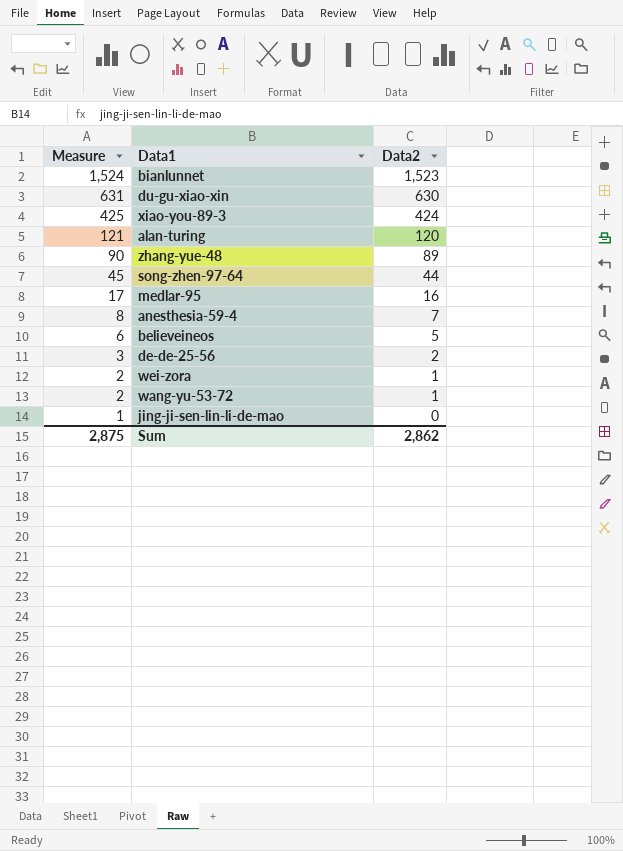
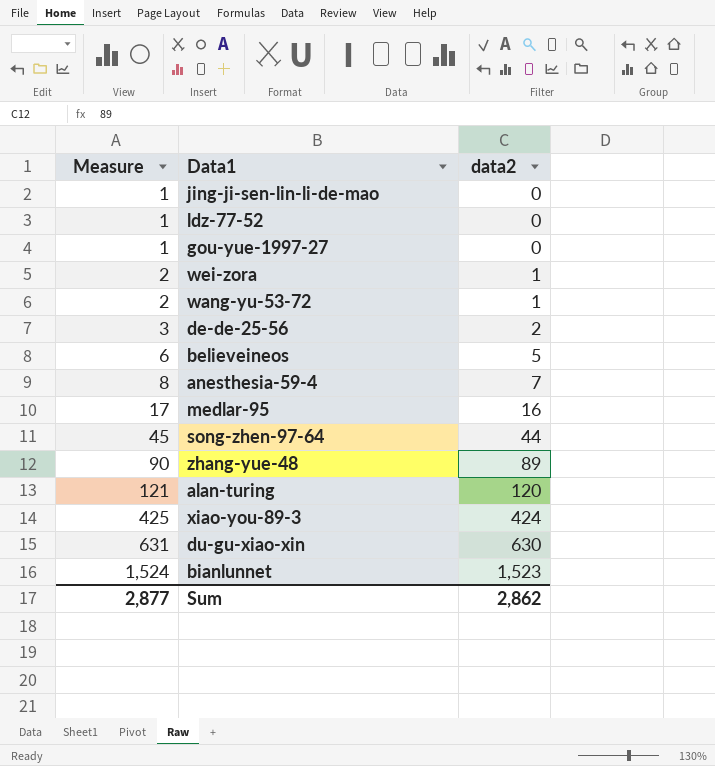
row order: Measure descending -> Measure ascending
column name: Data2 -> data2
row ldz-77-52: none -> 1 | 0
row gou-yue-1997-27: none -> 1 | 0
Sum | Measure: 2,875 -> 2,877

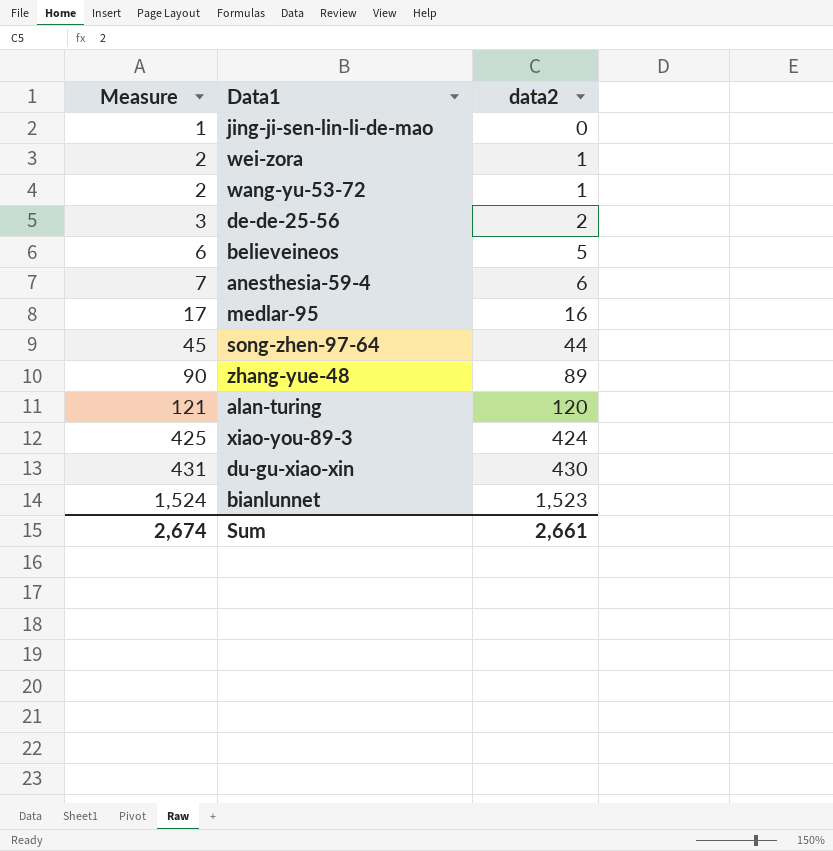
row ldz-77-52: 1 | 0 -> none
row gou-yue-1997-27: 1 | 0 -> none
anesthesia-59-4 | Measure: 8 -> 7
anesthesia-59-4 | data2: 7 -> 6
du-gu-xiao-xin | Measure: 631 -> 431
du-gu-xiao-xin | data2: 630 -> 430
Sum | Measure: 2,877 -> 2,674
Sum | data2: 2,862 -> 2,661

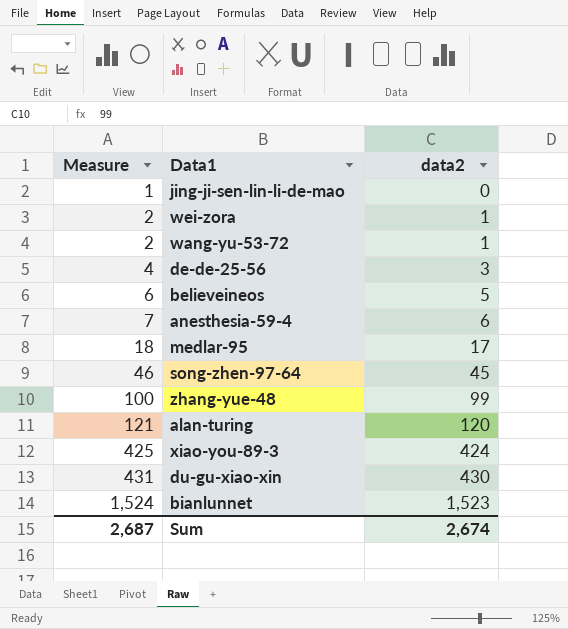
de-de-25-56 | Measure: 3 -> 4
de-de-25-56 | data2: 2 -> 3
medlar-95 | Measure: 17 -> 18
medlar-95 | data2: 16 -> 17
song-zhen-97-64 | Measure: 45 -> 46
song-zhen-97-64 | data2: 44 -> 45
zhang-yue-48 | Measure: 90 -> 100
zhang-yue-48 | data2: 89 -> 99
Sum | Measure: 2,674 -> 2,687
Sum | data2: 2,661 -> 2,674

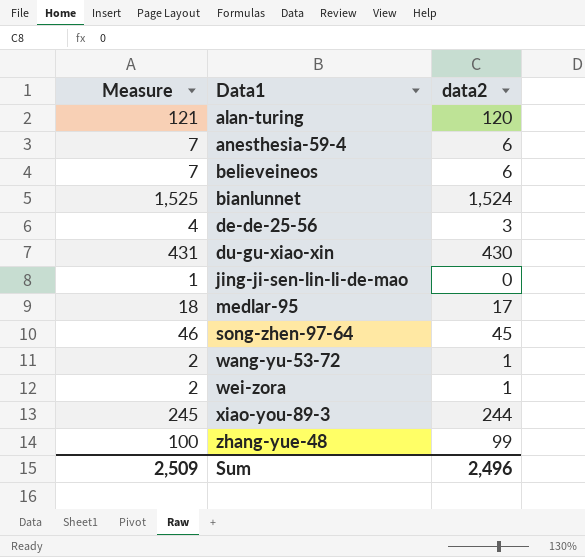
row order: Measure ascending -> Data1 ascending
believeineos | Measure: 6 -> 7
believeineos | data2: 5 -> 6
bianlunnet | Measure: 1,524 -> 1,525
bianlunnet | data2: 1,523 -> 1,524
xiao-you-89-3 | Measure: 425 -> 245
xiao-you-89-3 | data2: 424 -> 244
Sum | Measure: 2,687 -> 2,509
Sum | data2: 2,674 -> 2,496

